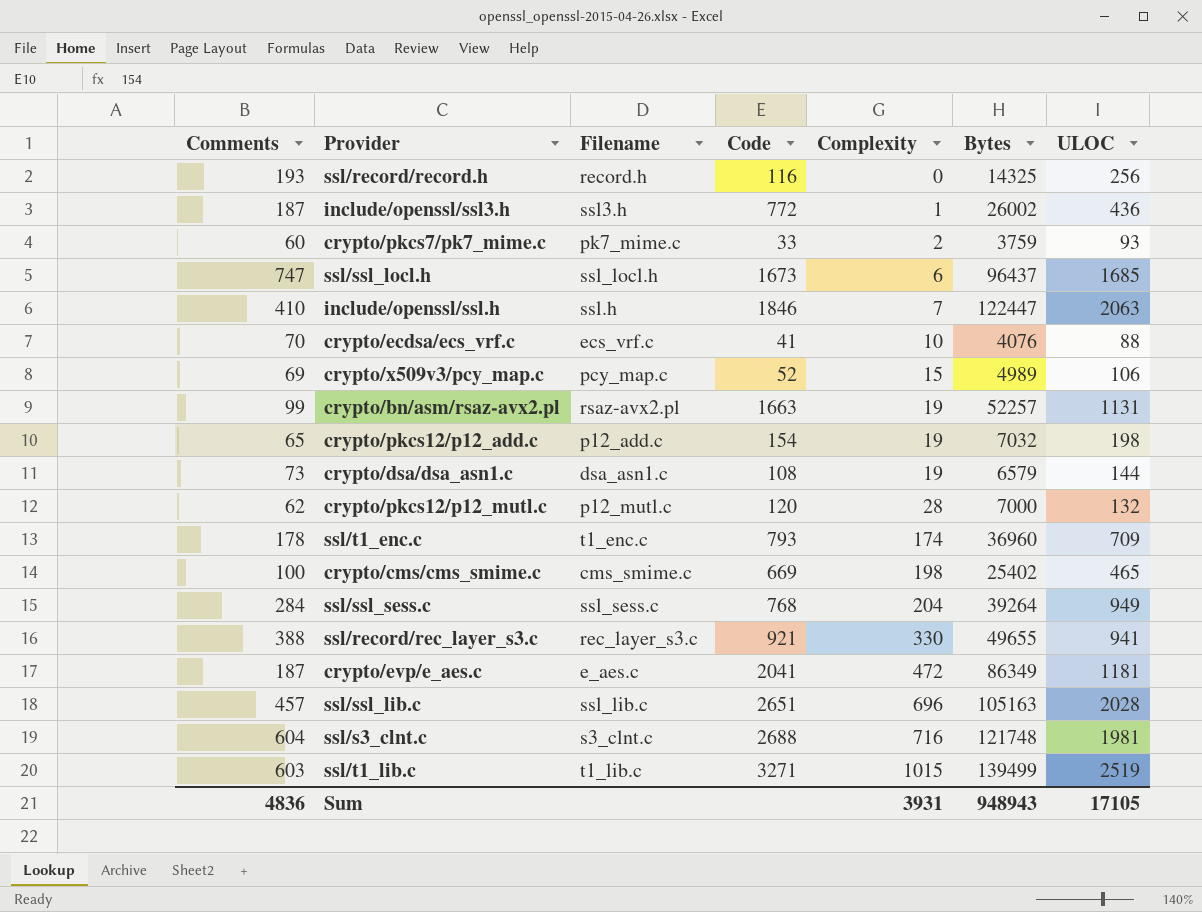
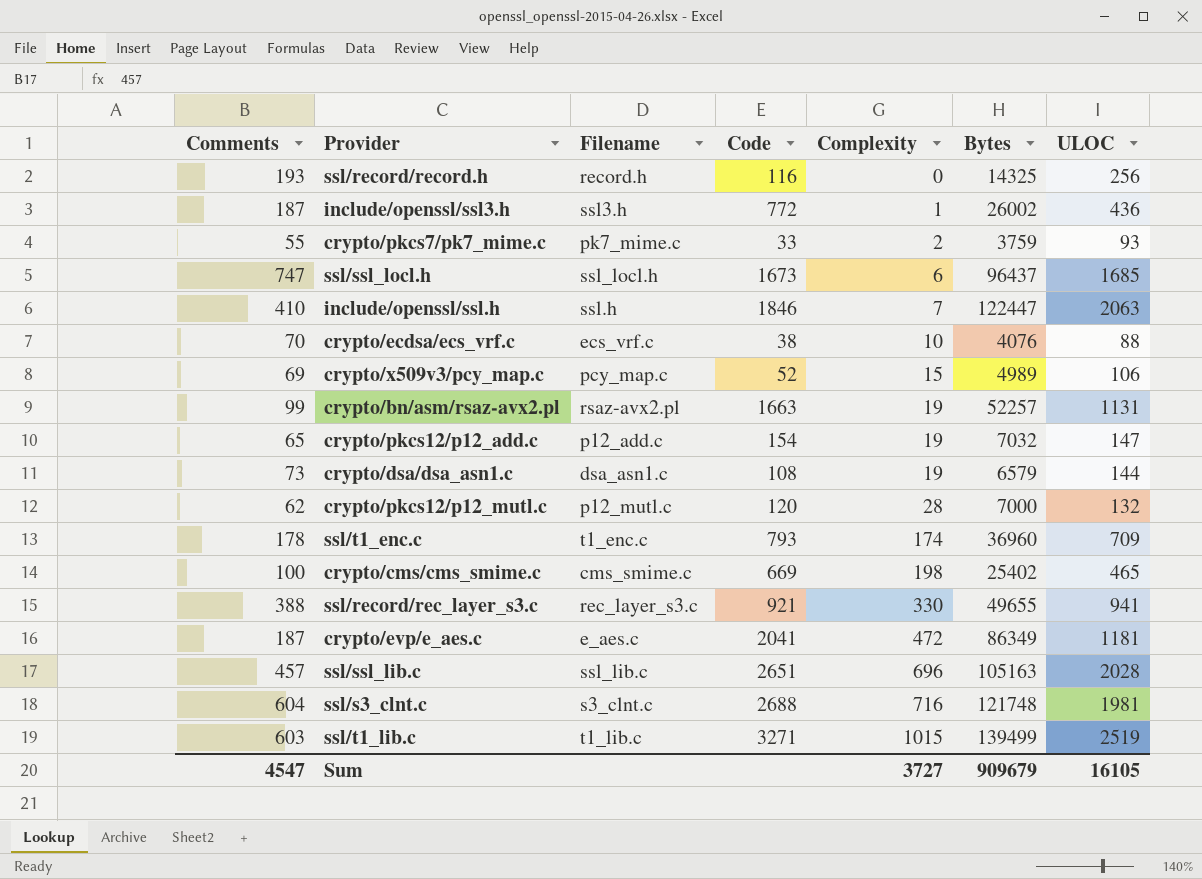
row ssl/ssl_sess.c: 284 | ssl_sess.c | 768 | 204 | 39264 | 949 -> none
crypto/pkcs7/pk7_mime.c | Comments: 60 -> 55
crypto/ecdsa/ecs_vrf.c | Code: 41 -> 38
crypto/pkcs12/p12_add.c | ULOC: 198 -> 147
Sum | Comments: 4836 -> 4547
Sum | Complexity: 3931 -> 3727
Sum | Bytes: 948943 -> 909679
Sum | ULOC: 17105 -> 16105

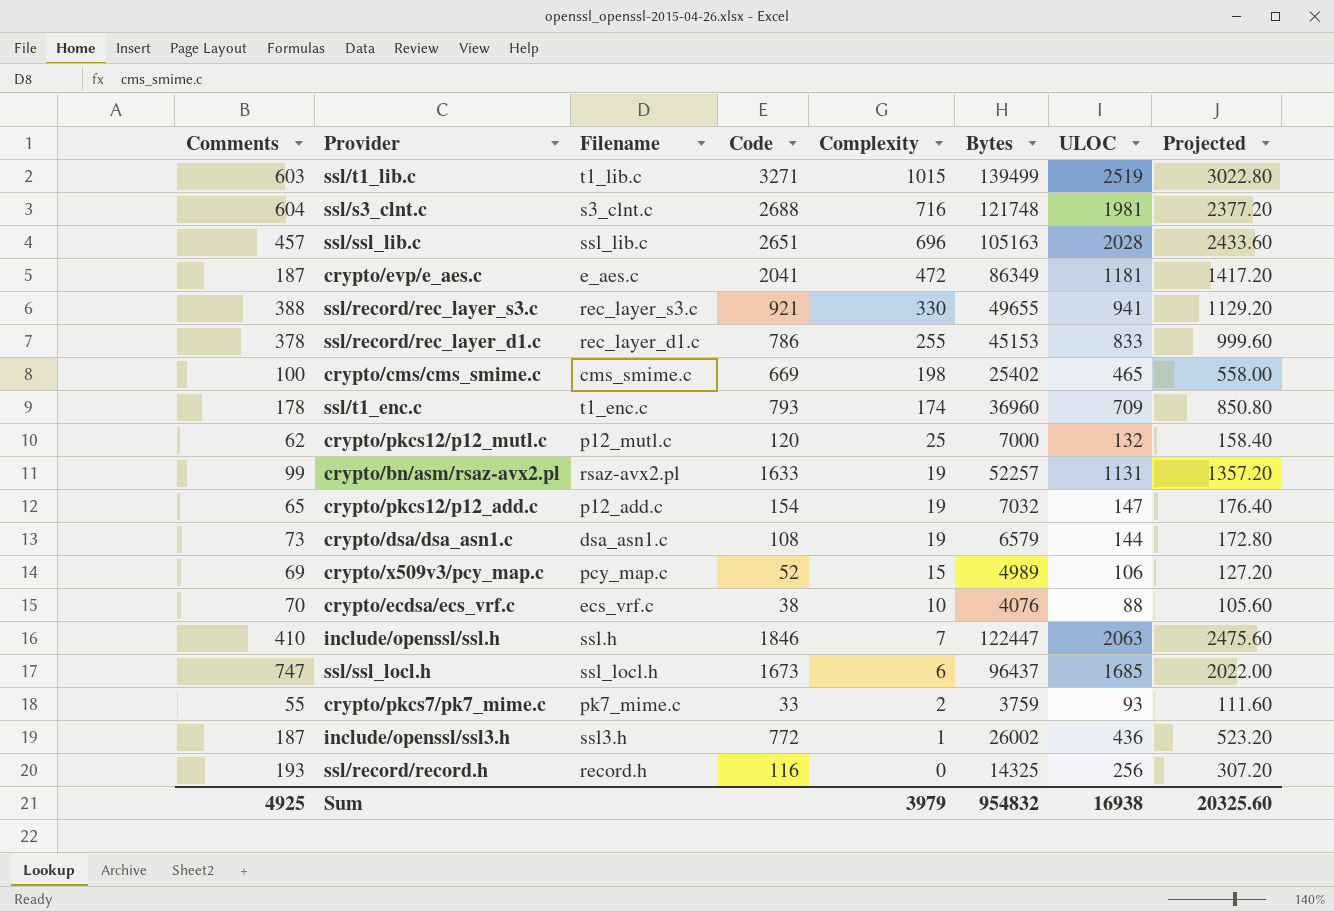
row order: Complexity ascending -> Complexity descending
column Projected | formula: none -> [ULOC] * 1.2
row ssl/record/rec_layer_d1.c: none -> 378 | rec_layer_d1.c | 786 | 255 | 45153 | 833 | 999.60
crypto/pkcs12/p12_mutl.c | Complexity: 28 -> 25
crypto/bn/asm/rsaz-avx2.pl | Code: 1663 -> 1633
Sum | Comments: 4547 -> 4925
Sum | Complexity: 3727 -> 3979
Sum | Bytes: 909679 -> 954832
Sum | ULOC: 16105 -> 16938

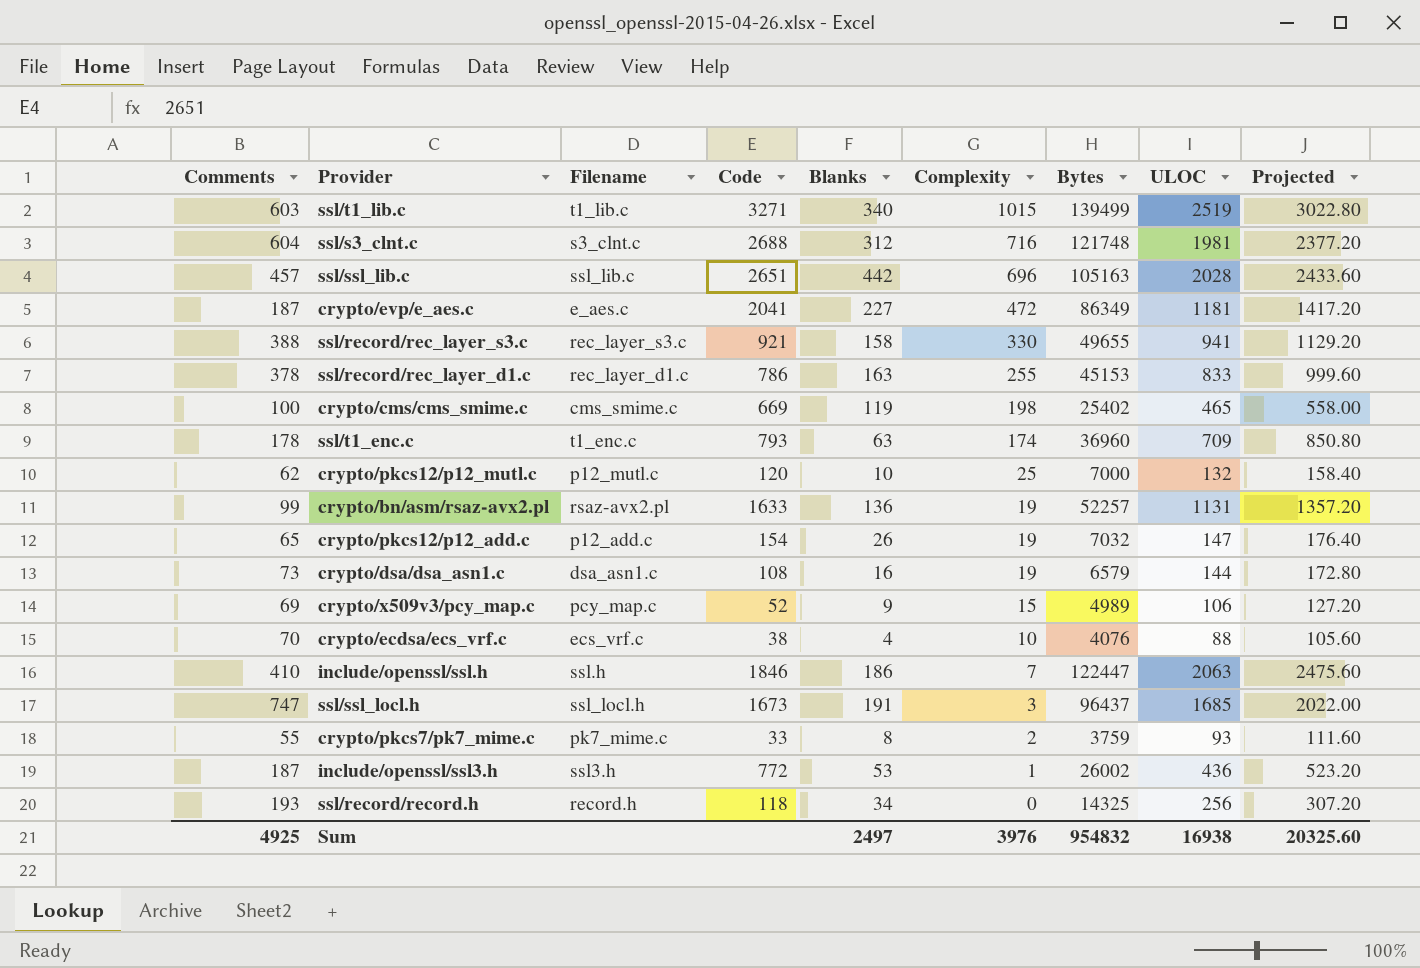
column Blanks | position: none -> 5
ssl/ssl_locl.h | Complexity: 6 -> 3
ssl/record/record.h | Code: 116 -> 118
Sum | Complexity: 3979 -> 3976

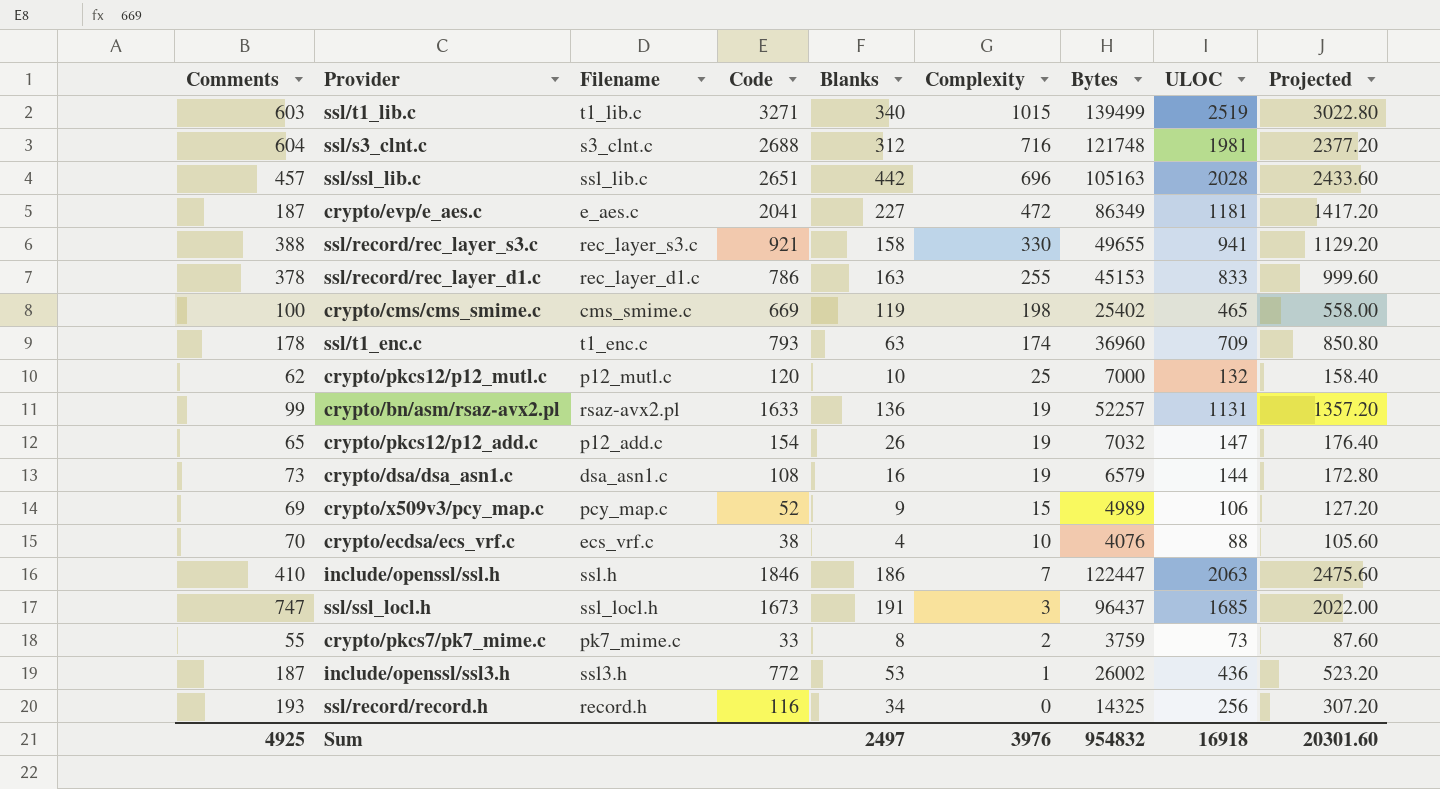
crypto/pkcs7/pk7_mime.c | ULOC: 93 -> 73
crypto/pkcs7/pk7_mime.c | Projected: 111.60 -> 87.60
ssl/record/record.h | Code: 118 -> 116
Sum | ULOC: 16938 -> 16918
Sum | Projected: 20325.60 -> 20301.60

